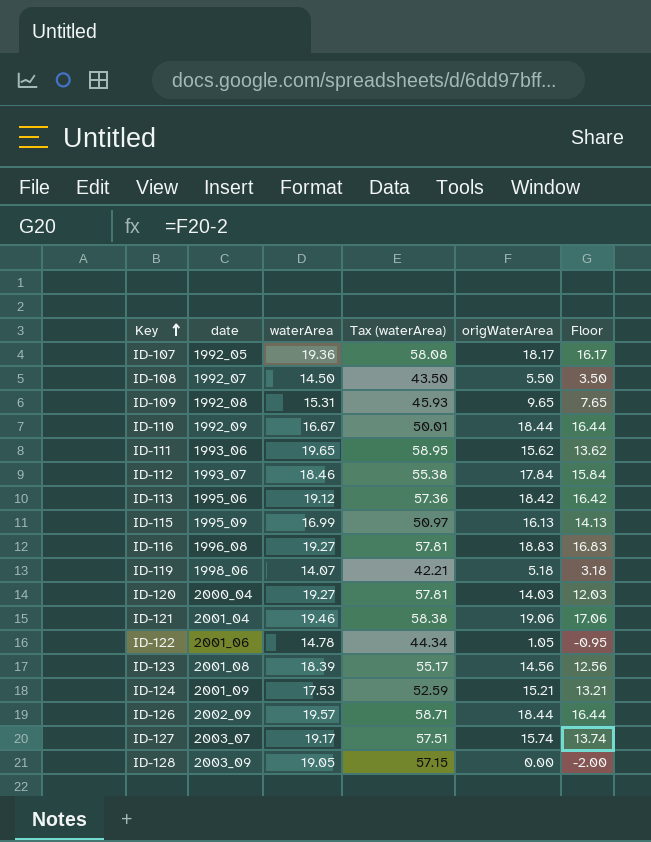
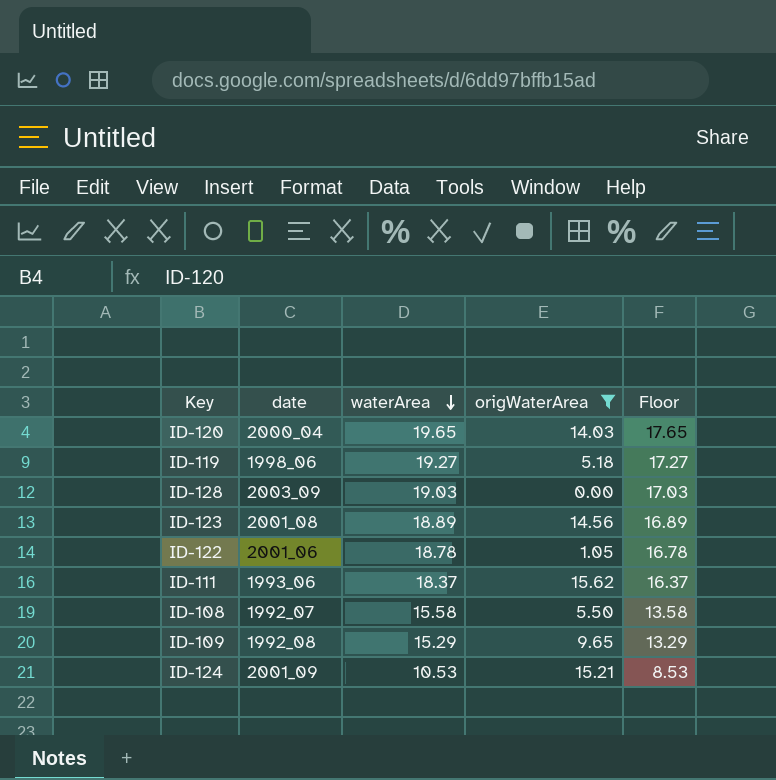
filter: none -> origWaterArea <= 15.62
row order: Key ascending -> waterArea descending
column Tax (waterArea) | formula: [waterArea] * 3 -> none
column Floor | formula: [origWaterArea] - 2 -> [waterArea] - 2
ID-120 | waterArea: 19.27 -> 19.65
ID-119 | waterArea: 14.07 -> 19.27
ID-128 | waterArea: 19.05 -> 19.03
ID-123 | waterArea: 18.39 -> 18.89
ID-122 | waterArea: 14.78 -> 18.78
ID-111 | waterArea: 19.65 -> 18.37
ID-108 | waterArea: 14.50 -> 15.58
ID-109 | waterArea: 15.31 -> 15.29
ID-124 | waterArea: 17.53 -> 10.53

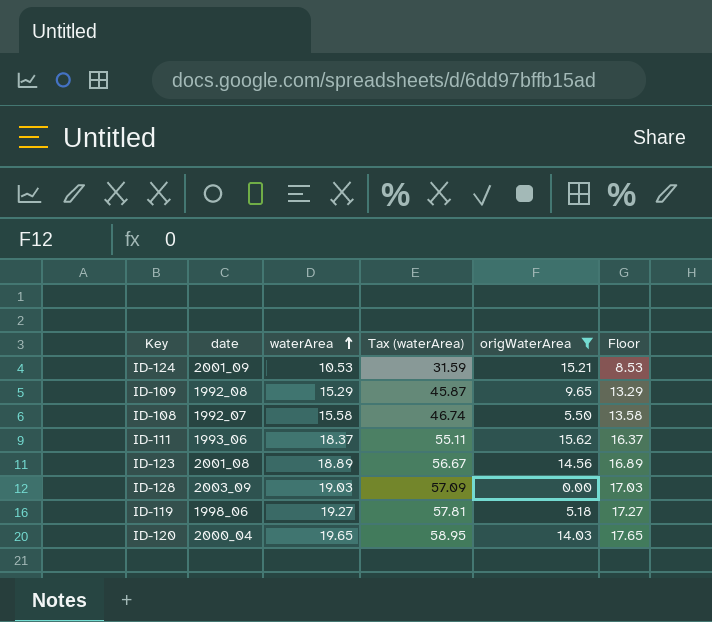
row order: waterArea descending -> waterArea ascending
column Tax (waterArea) | formula: none -> [waterArea] * 3
row ID-122: 2001_06 | 18.78 | 1.05 | 16.78 -> none

